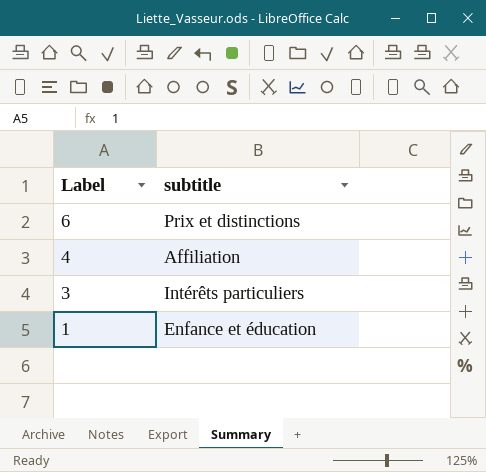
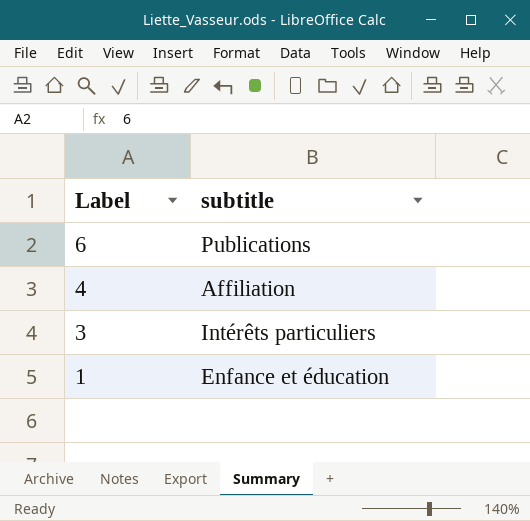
6 | subtitle: Prix et distinctions -> Publications

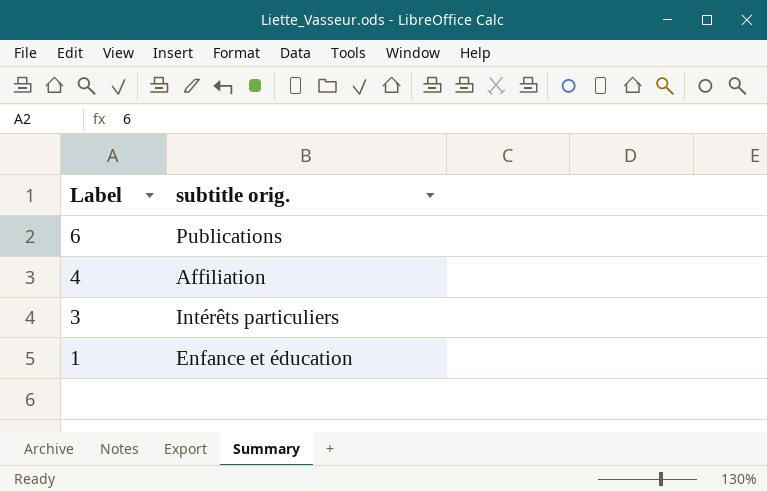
column name: subtitle -> subtitle orig.

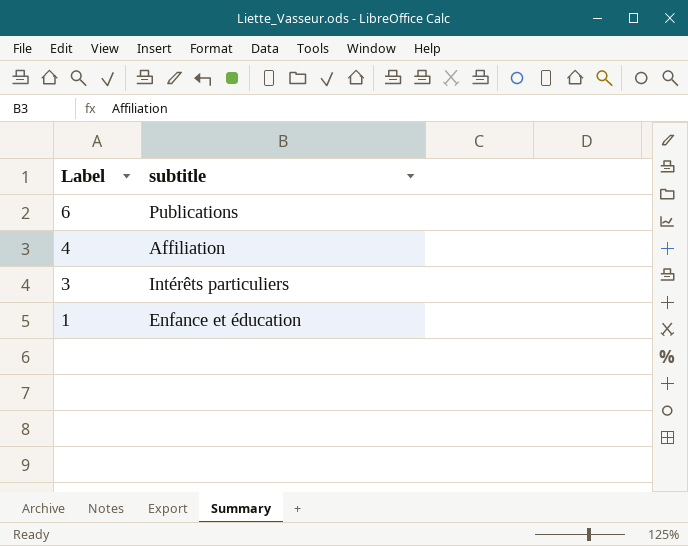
column name: subtitle orig. -> subtitle

